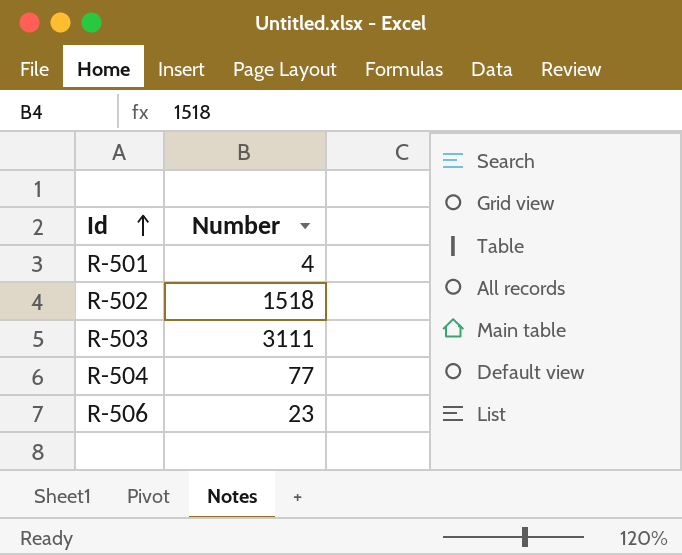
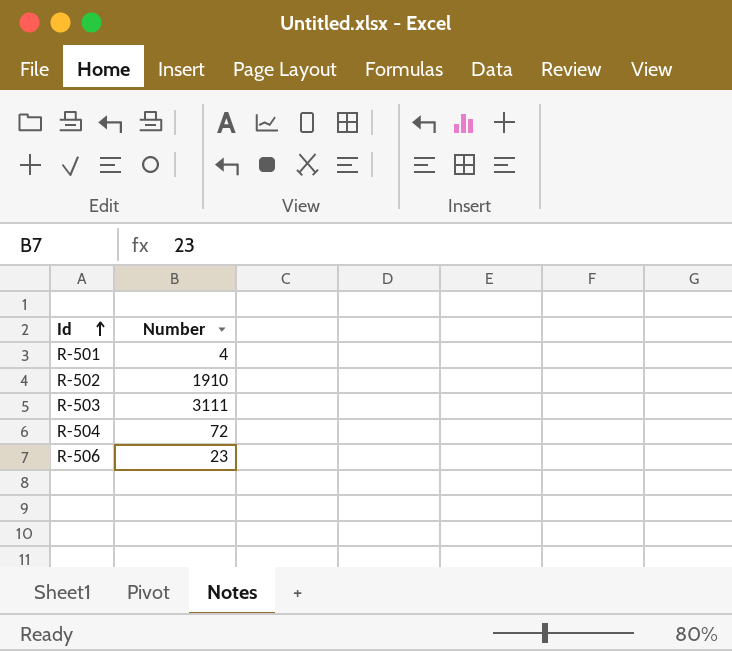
R-502 | Number: 1518 -> 1910
R-504 | Number: 77 -> 72

